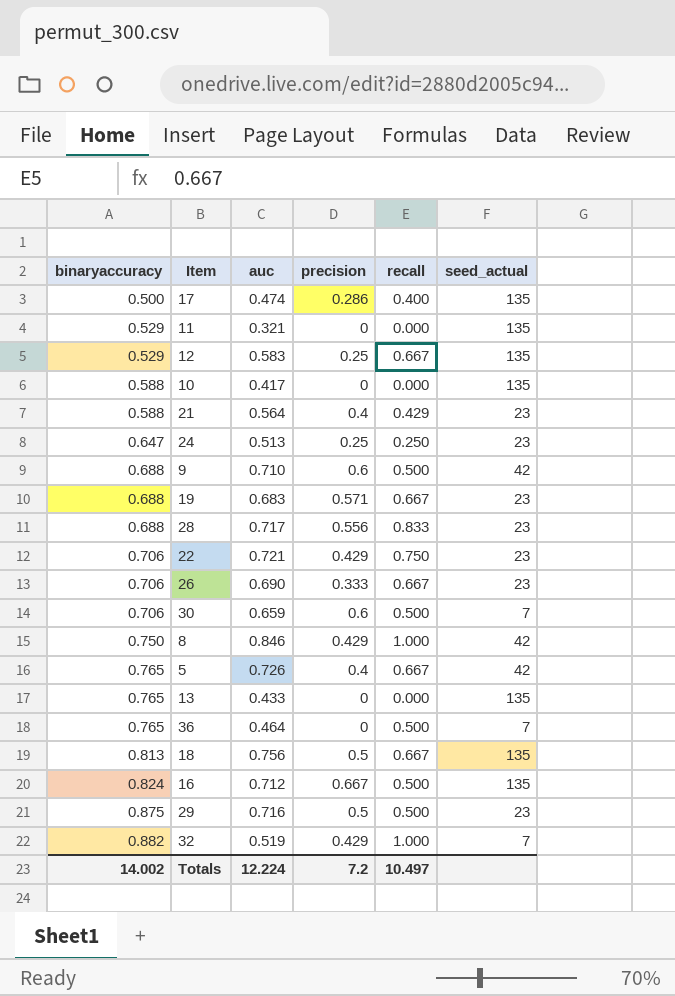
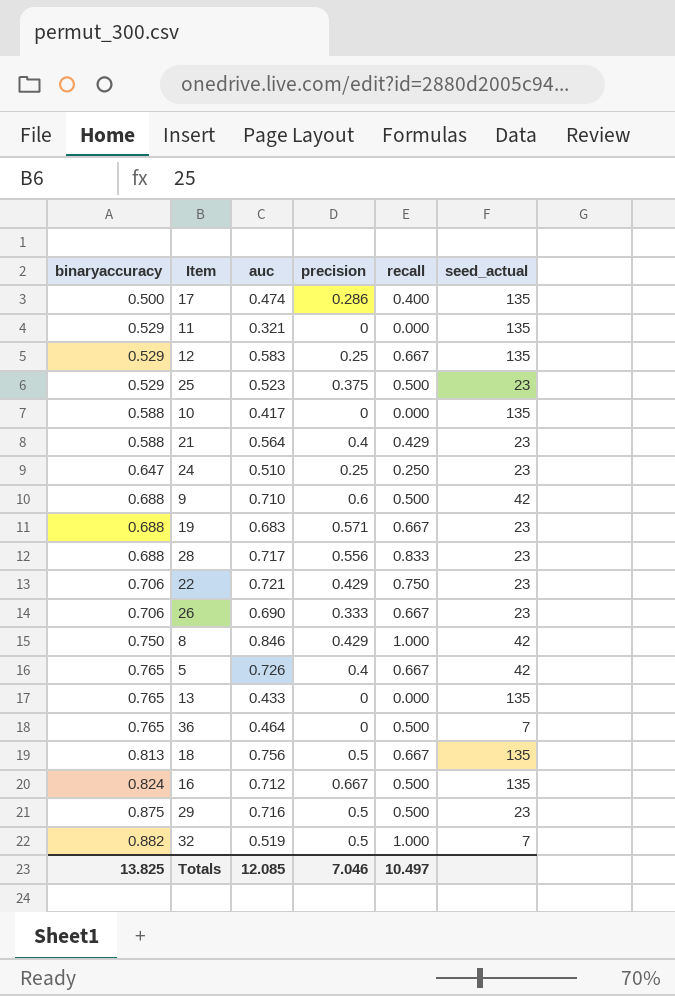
row 30: 0.706 | 0.659 | 0.6 | 0.500 | 7 -> none
row 25: none -> 0.529 | 0.523 | 0.375 | 0.500 | 23
24 | auc: 0.513 -> 0.510
32 | precision: 0.429 -> 0.5
Totals | binaryaccuracy: 14.002 -> 13.825
Totals | auc: 12.224 -> 12.085
Totals | precision: 7.2 -> 7.046

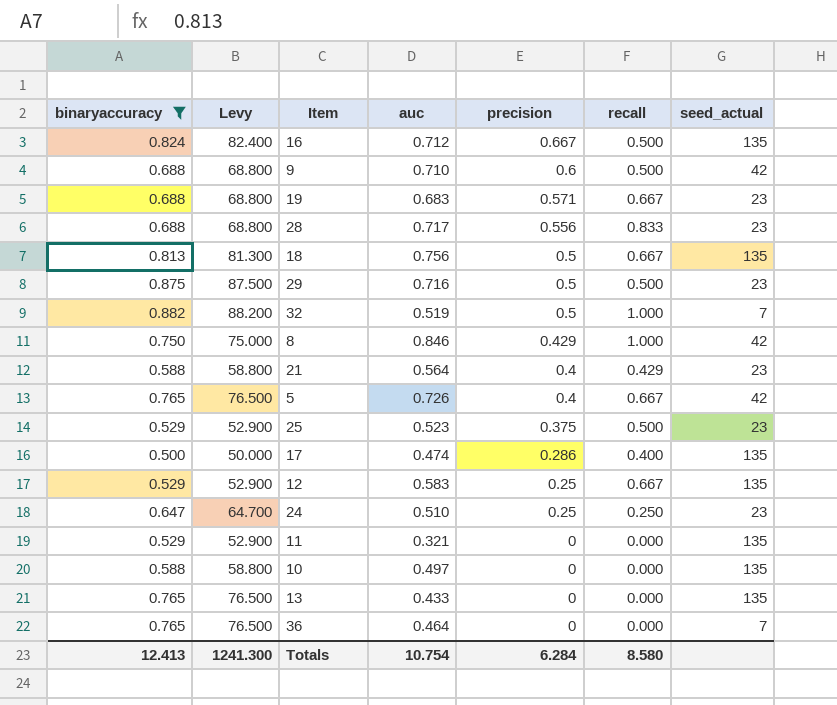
filter: none -> binaryaccuracy != 0.706
row order: binaryaccuracy ascending -> precision descending
column Levy | formula: none -> [binaryaccuracy] * 100
10 | auc: 0.417 -> 0.497
36 | recall: 0.500 -> 0.000
Totals | binaryaccuracy: 13.825 -> 12.413
Totals | auc: 12.085 -> 10.754
Totals | precision: 7.046 -> 6.284
Totals | recall: 10.497 -> 8.580

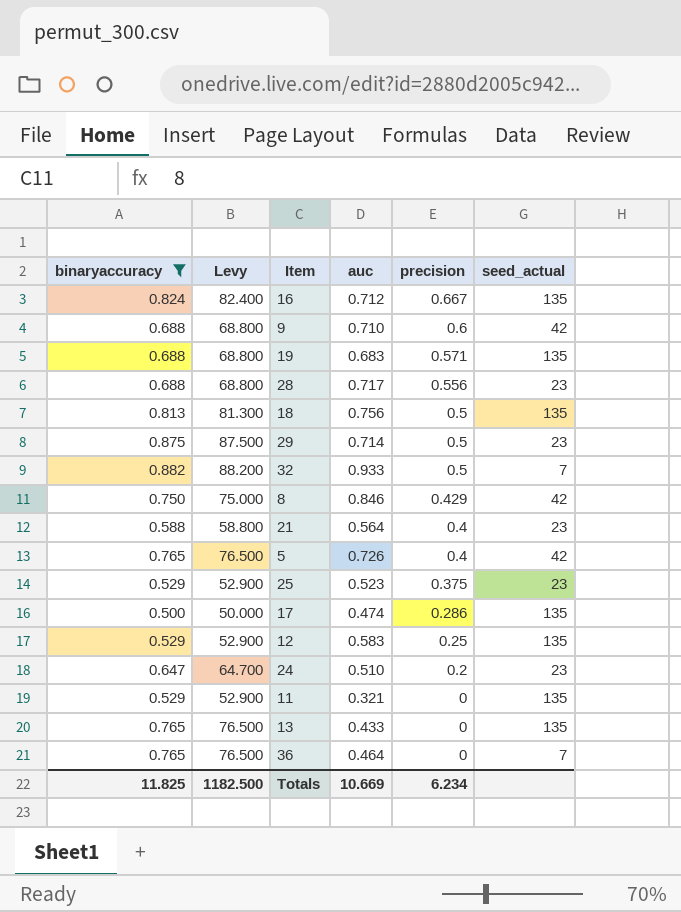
column recall | position: 6 -> none
row 10: 0.588 | 58.800 | 0.497 | 0 | 0.000 | 135 -> none
19 | seed_actual: 23 -> 135
29 | auc: 0.716 -> 0.714
32 | auc: 0.519 -> 0.933
24 | precision: 0.25 -> 0.2
Totals | binaryaccuracy: 12.413 -> 11.825
Totals | Levy: 1241.300 -> 1182.500
Totals | auc: 10.754 -> 10.669
Totals | precision: 6.284 -> 6.234

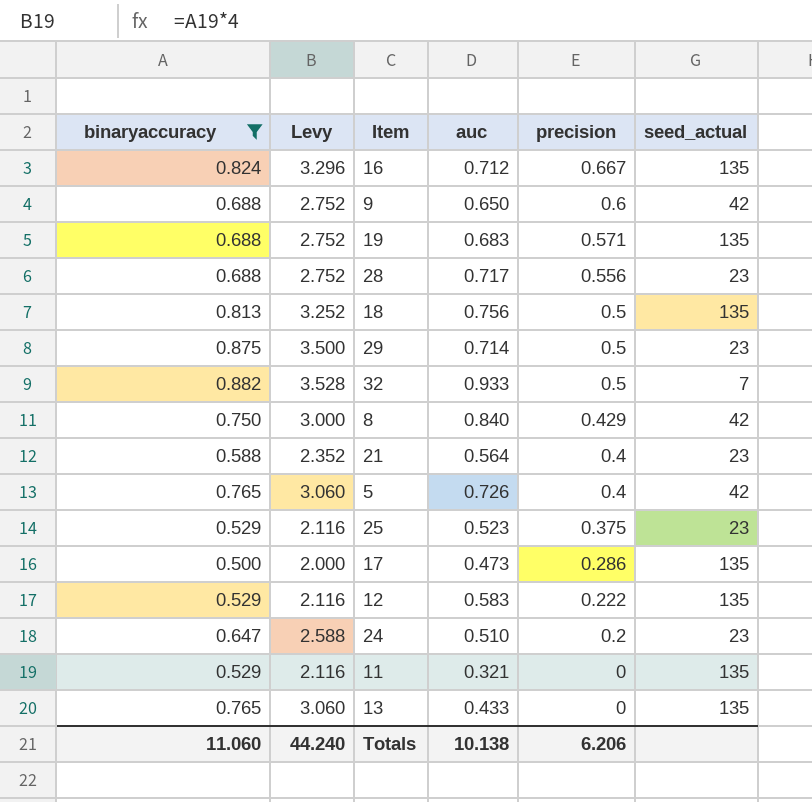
column Levy | formula: [binaryaccuracy] * 100 -> [binaryaccuracy] * 4
row 36: 0.765 | 76.500 | 0.464 | 0 | 7 -> none
9 | auc: 0.710 -> 0.650
8 | auc: 0.846 -> 0.840
17 | auc: 0.474 -> 0.473
12 | precision: 0.25 -> 0.222
Totals | binaryaccuracy: 11.825 -> 11.060
Totals | Levy: 1182.500 -> 44.240
Totals | auc: 10.669 -> 10.138
Totals | precision: 6.234 -> 6.206

